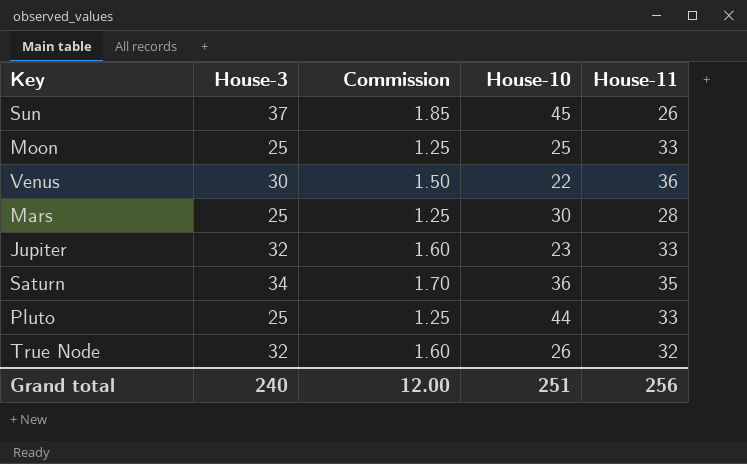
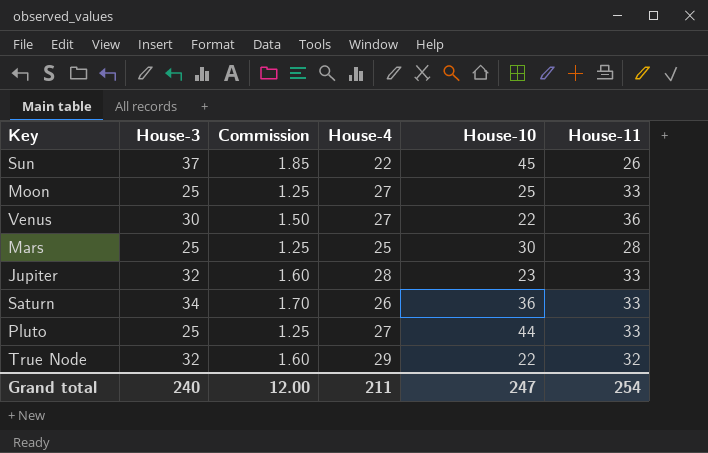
column House-4 | position: none -> 4
Saturn | House-11: 35 -> 33
True Node | House-10: 26 -> 22
Grand total | House-10: 251 -> 247
Grand total | House-11: 256 -> 254

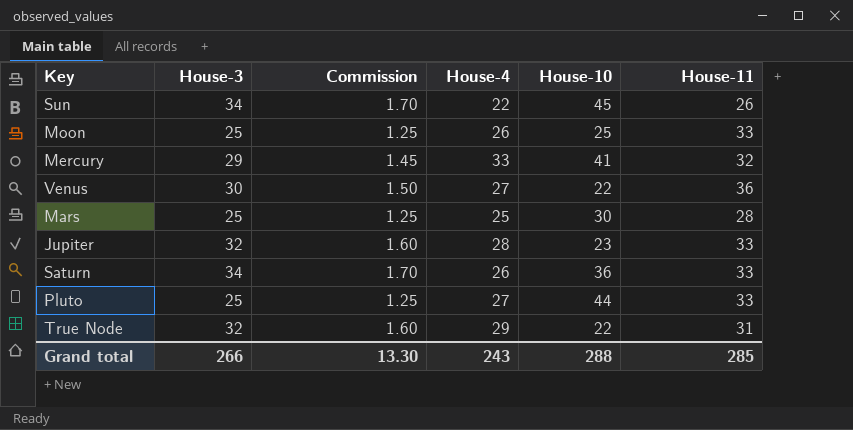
Sun | House-3: 37 -> 34
Sun | Commission: 1.85 -> 1.70
Moon | House-4: 27 -> 26
row Mercury: none -> 29 | 1.45 | 33 | 41 | 32
True Node | House-11: 32 -> 31
Grand total | House-3: 240 -> 266
Grand total | Commission: 12.00 -> 13.30
Grand total | House-4: 211 -> 243
Grand total | House-10: 247 -> 288
Grand total | House-11: 254 -> 285

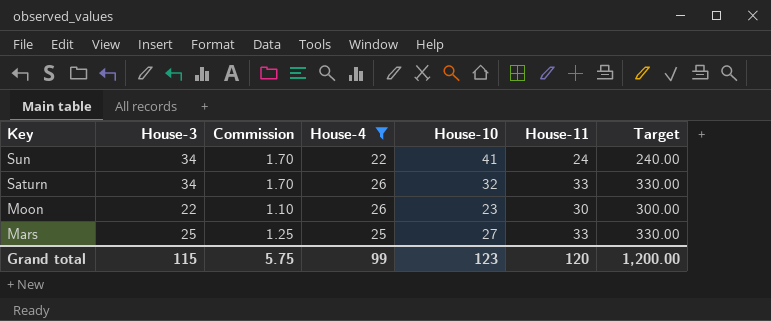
filter: none -> House-4 <= 26
row order: none -> Key descending
column Target | formula: none -> [House-11] * 10
Sun | House-10: 45 -> 41
Sun | House-11: 26 -> 24
Saturn | House-10: 36 -> 32
Moon | House-3: 25 -> 22
Moon | Commission: 1.25 -> 1.10
Moon | House-10: 25 -> 23
Moon | House-11: 33 -> 30
Mars | House-10: 30 -> 27
Mars | House-11: 28 -> 33
Grand total | House-3: 266 -> 115
Grand total | Commission: 13.30 -> 5.75
Grand total | House-4: 243 -> 99
Grand total | House-10: 288 -> 123
Grand total | House-11: 285 -> 120

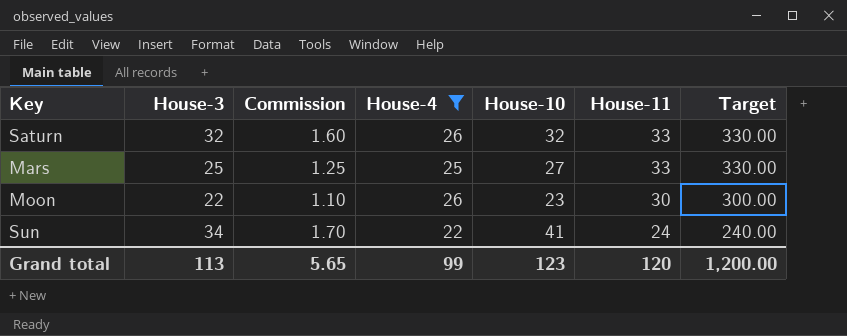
row order: Key descending -> House-11 descending
Saturn | House-3: 34 -> 32
Saturn | Commission: 1.70 -> 1.60
Grand total | House-3: 115 -> 113
Grand total | Commission: 5.75 -> 5.65

